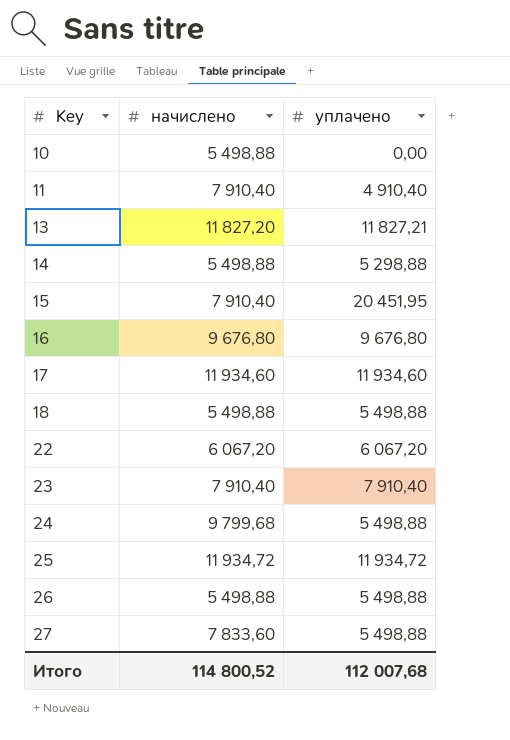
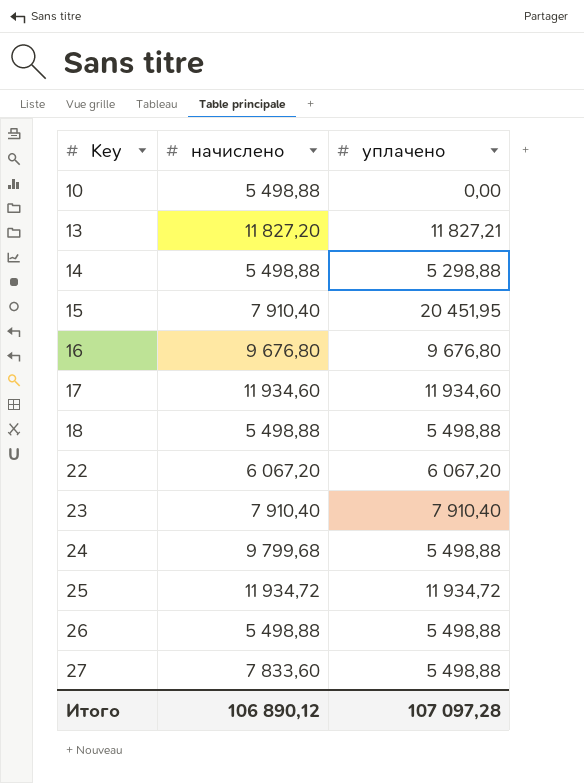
row 11: 7 910,40 | 4 910,40 -> none
Итого | начислено: 114 800,52 -> 106 890,12
Итого | уплачено: 112 007,68 -> 107 097,28

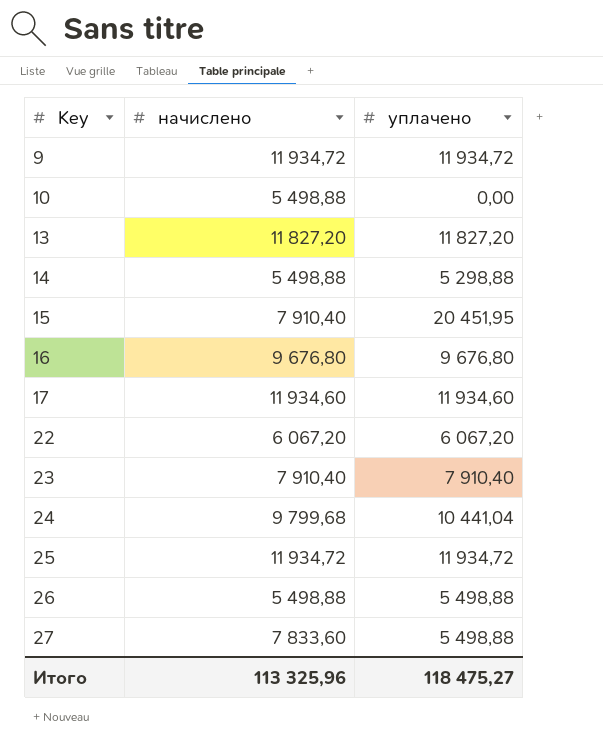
row 18: 5 498,88 | 5 498,88 -> none
row 9: none -> 11 934,72 | 11 934,72
13 | уплачено: 11 827,21 -> 11 827,20
24 | уплачено: 5 498,88 -> 10 441,04
Итого | начислено: 106 890,12 -> 113 325,96
Итого | уплачено: 107 097,28 -> 118 475,27

